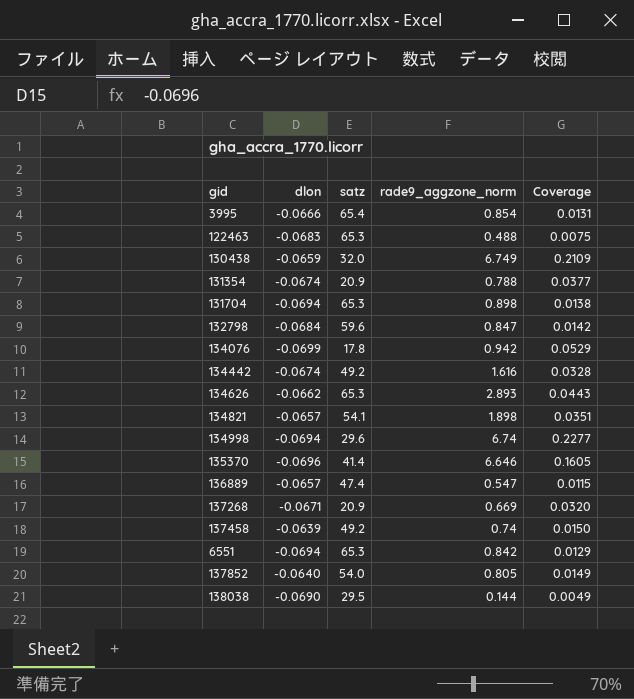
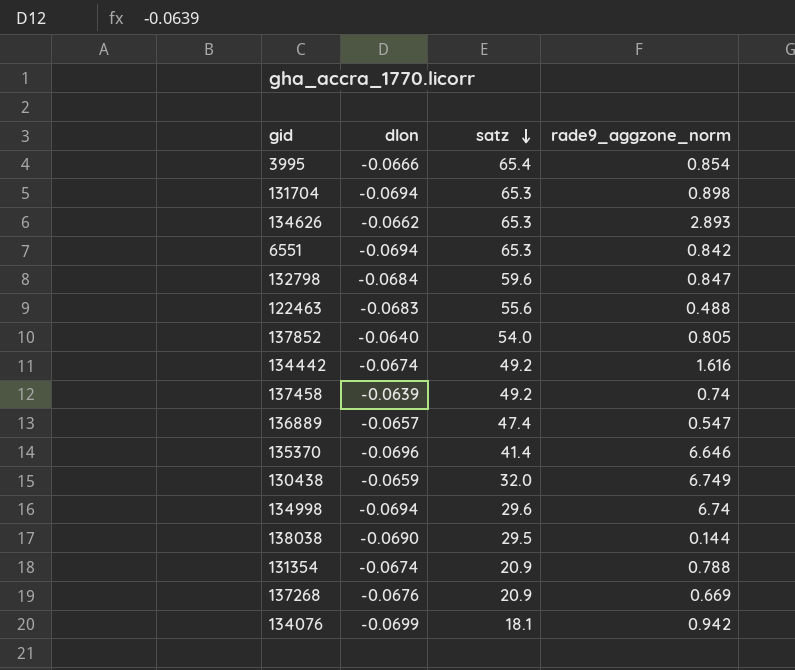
row order: none -> satz descending
column Coverage | formula: [rade9_aggzone_norm] / [satz] -> none
row 134821: -0.0657 | 54.1 | 1.898 | 0.0351 -> none
122463 | satz: 65.3 -> 55.6
137268 | dlon: -0.0671 -> -0.0676
134076 | satz: 17.8 -> 18.1

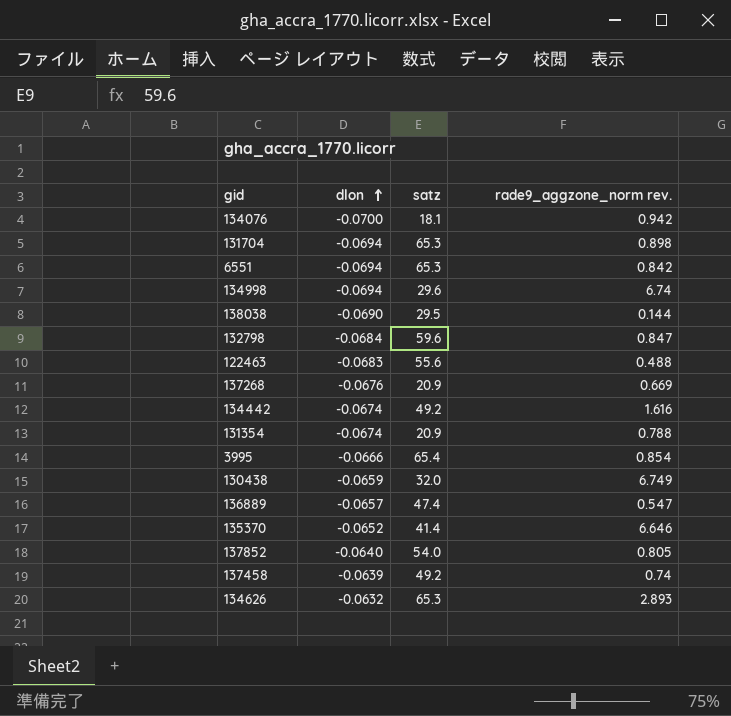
row order: satz descending -> dlon ascending
column name: rade9_aggzone_norm -> rade9_aggzone_norm rev.
134076 | dlon: -0.0699 -> -0.0700
135370 | dlon: -0.0696 -> -0.0652
134626 | dlon: -0.0662 -> -0.0632

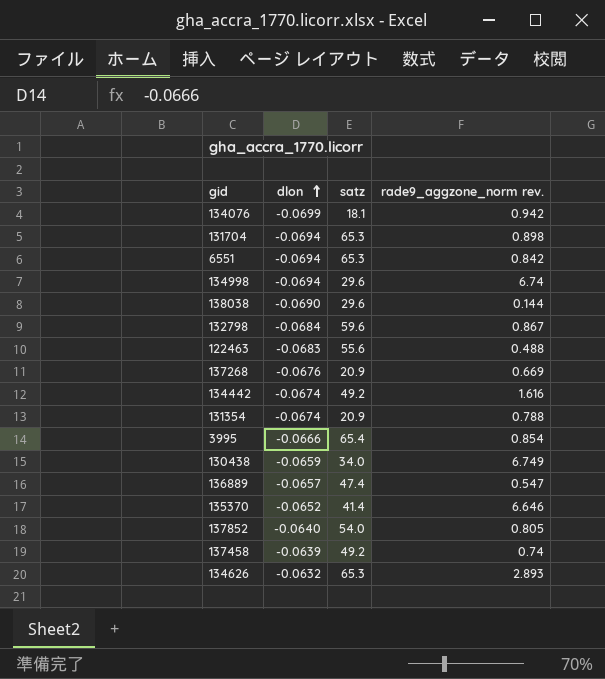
134076 | dlon: -0.0700 -> -0.0699
138038 | satz: 29.5 -> 29.6
132798 | rade9_aggzone_norm rev.: 0.847 -> 0.867
130438 | satz: 32.0 -> 34.0

